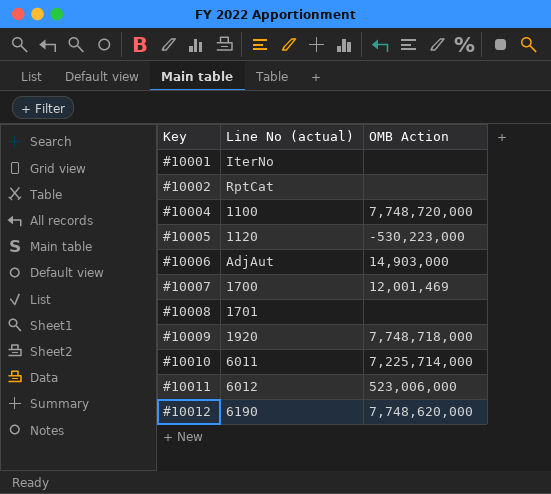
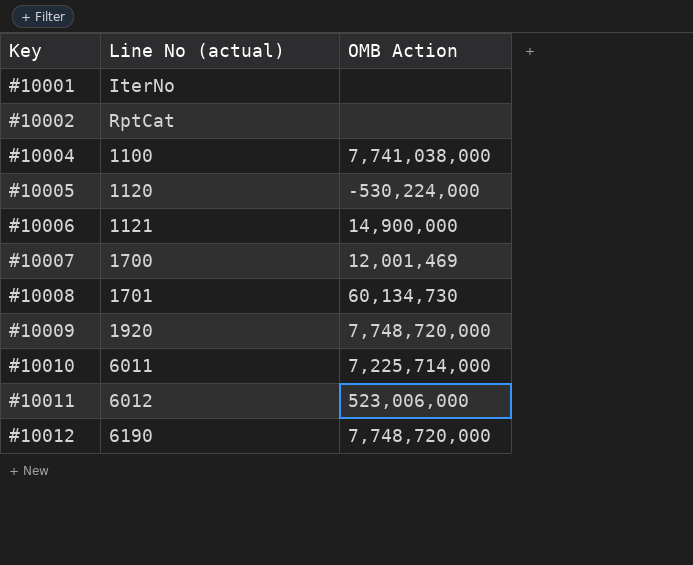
#10004 | OMB Action: 7,748,720,000 -> 7,741,038,000
#10005 | OMB Action: -530,223,000 -> -530,224,000
#10006 | Line No (actual): AdjAut -> 1121
#10006 | OMB Action: 14,903,000 -> 14,900,000
#10008 | OMB Action: none -> 60,134,730
#10009 | OMB Action: 7,748,718,000 -> 7,748,720,000
#10012 | OMB Action: 7,748,620,000 -> 7,748,720,000

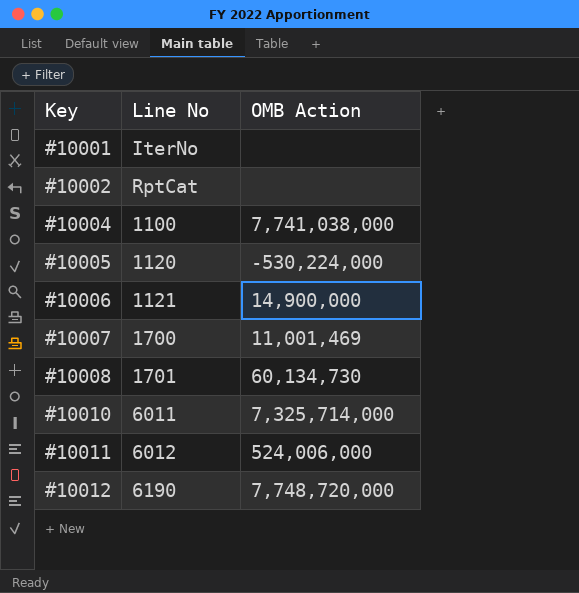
column name: Line No (actual) -> Line No
row #10009: 1920 | 7,748,720,000 -> none
#10007 | OMB Action: 12,001,469 -> 11,001,469
#10010 | OMB Action: 7,225,714,000 -> 7,325,714,000
#10011 | OMB Action: 523,006,000 -> 524,006,000

